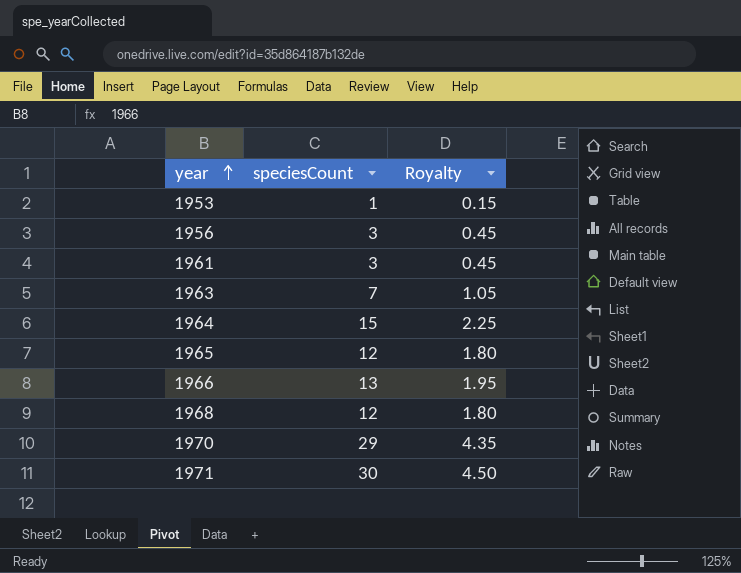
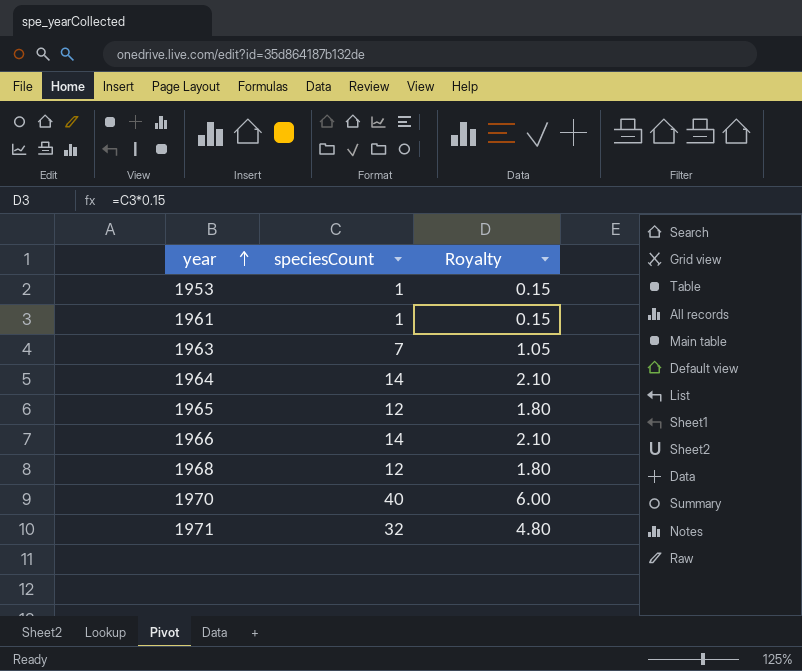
row 1956: 3 | 0.45 -> none
1961 | speciesCount: 3 -> 1
1961 | Royalty: 0.45 -> 0.15
1964 | speciesCount: 15 -> 14
1964 | Royalty: 2.25 -> 2.10
1966 | speciesCount: 13 -> 14
1966 | Royalty: 1.95 -> 2.10
1970 | speciesCount: 29 -> 40
1970 | Royalty: 4.35 -> 6.00
1971 | speciesCount: 30 -> 32
1971 | Royalty: 4.50 -> 4.80

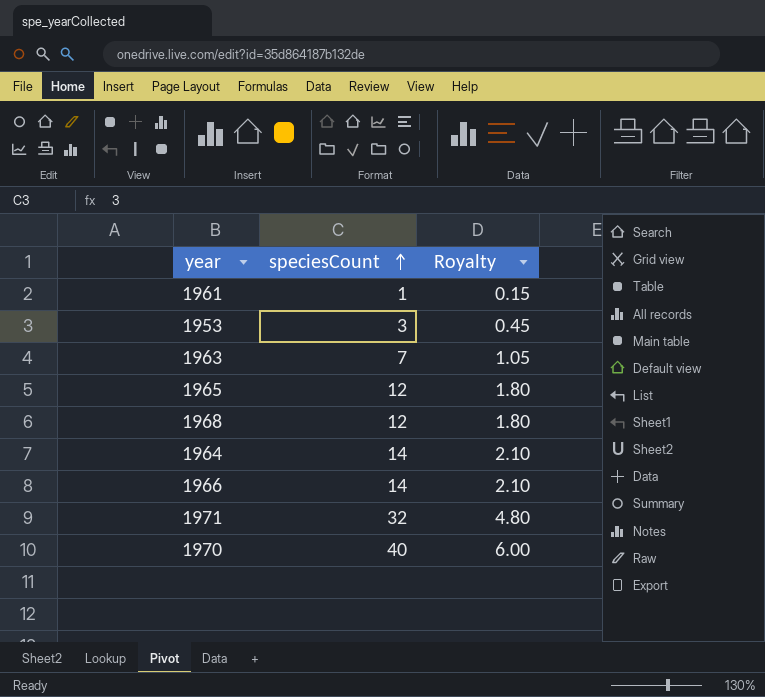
row order: year ascending -> speciesCount ascending
1953 | speciesCount: 1 -> 3
1953 | Royalty: 0.15 -> 0.45

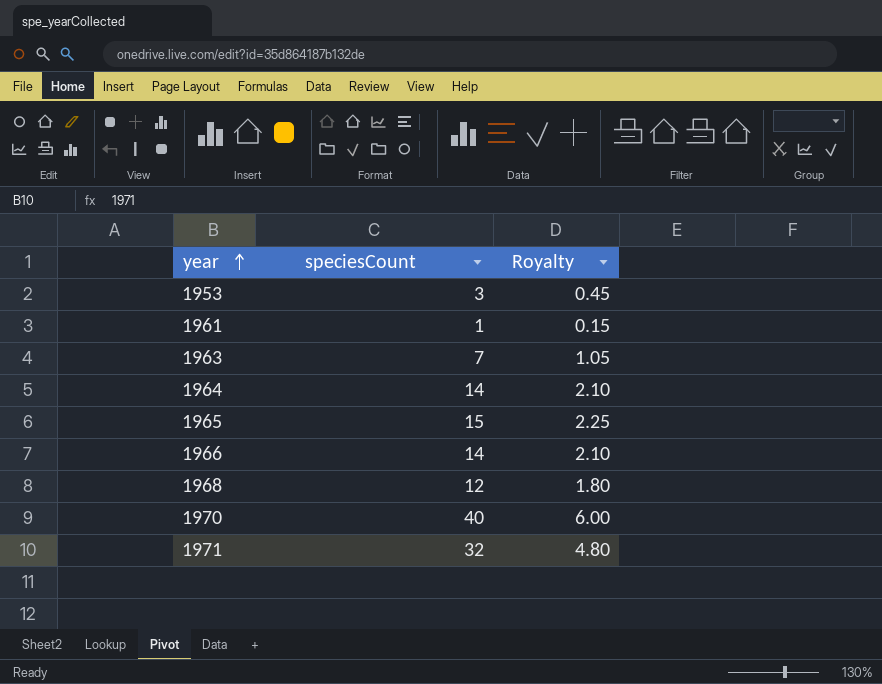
row order: speciesCount ascending -> year ascending
1965 | speciesCount: 12 -> 15
1965 | Royalty: 1.80 -> 2.25

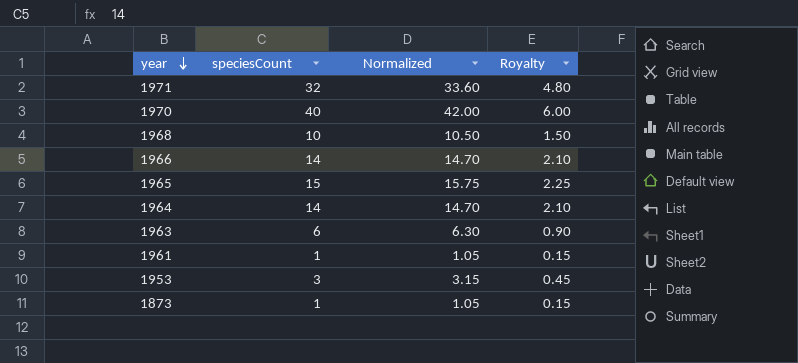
row order: year ascending -> year descending
column Normalized | formula: none -> [speciesCount] * 1.05
1968 | speciesCount: 12 -> 10
1968 | Royalty: 1.80 -> 1.50
1963 | speciesCount: 7 -> 6
1963 | Royalty: 1.05 -> 0.90
row 1873: none -> 1 | 1.05 | 0.15

